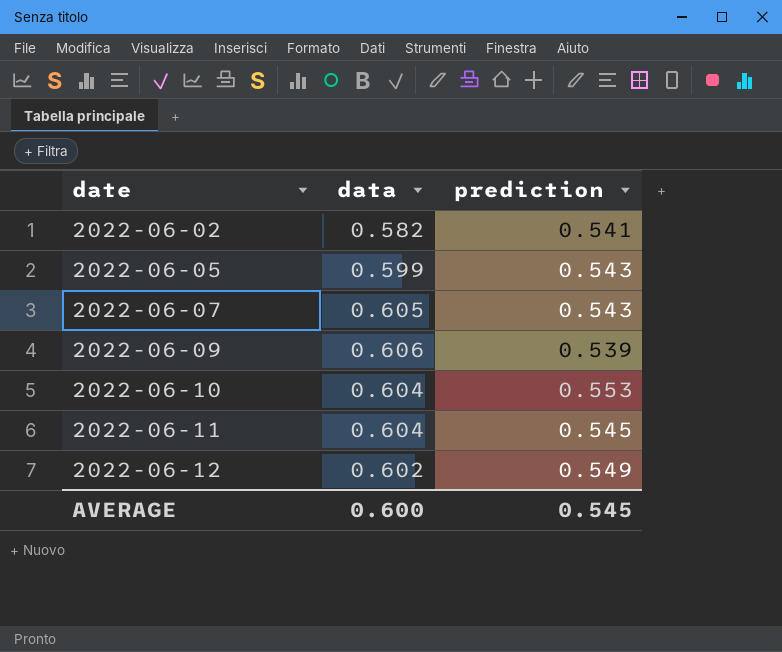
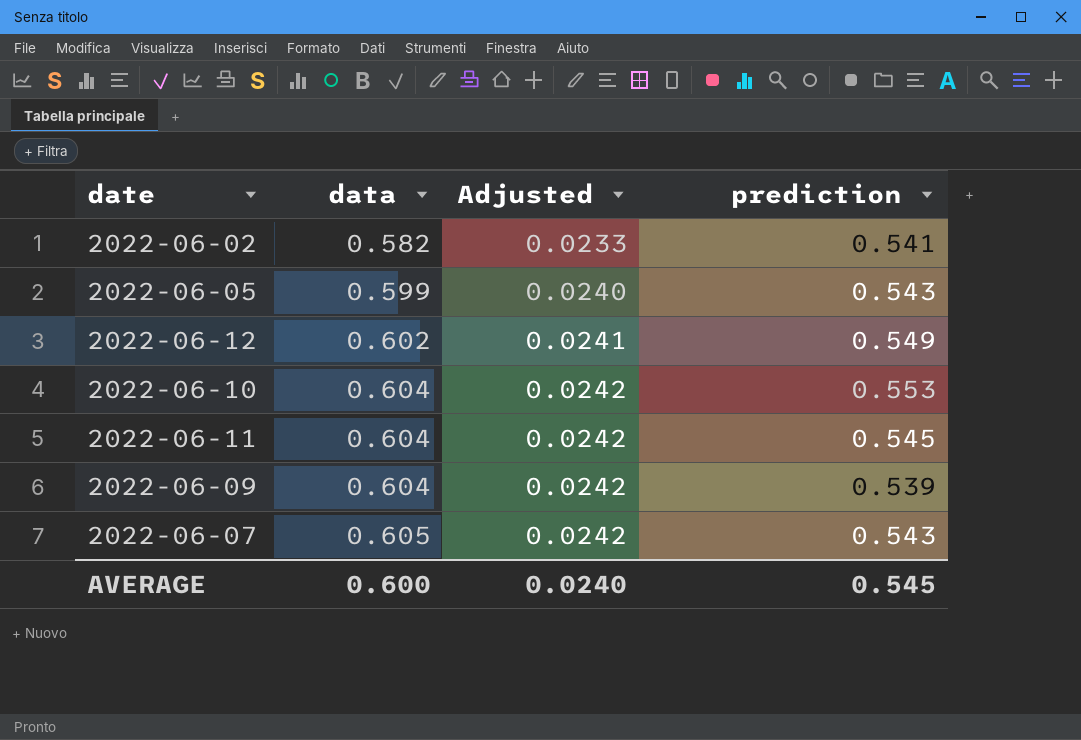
row order: date ascending -> data ascending
column Adjusted | formula: none -> [data] * 0.04
2022-06-09 | data: 0.606 -> 0.604

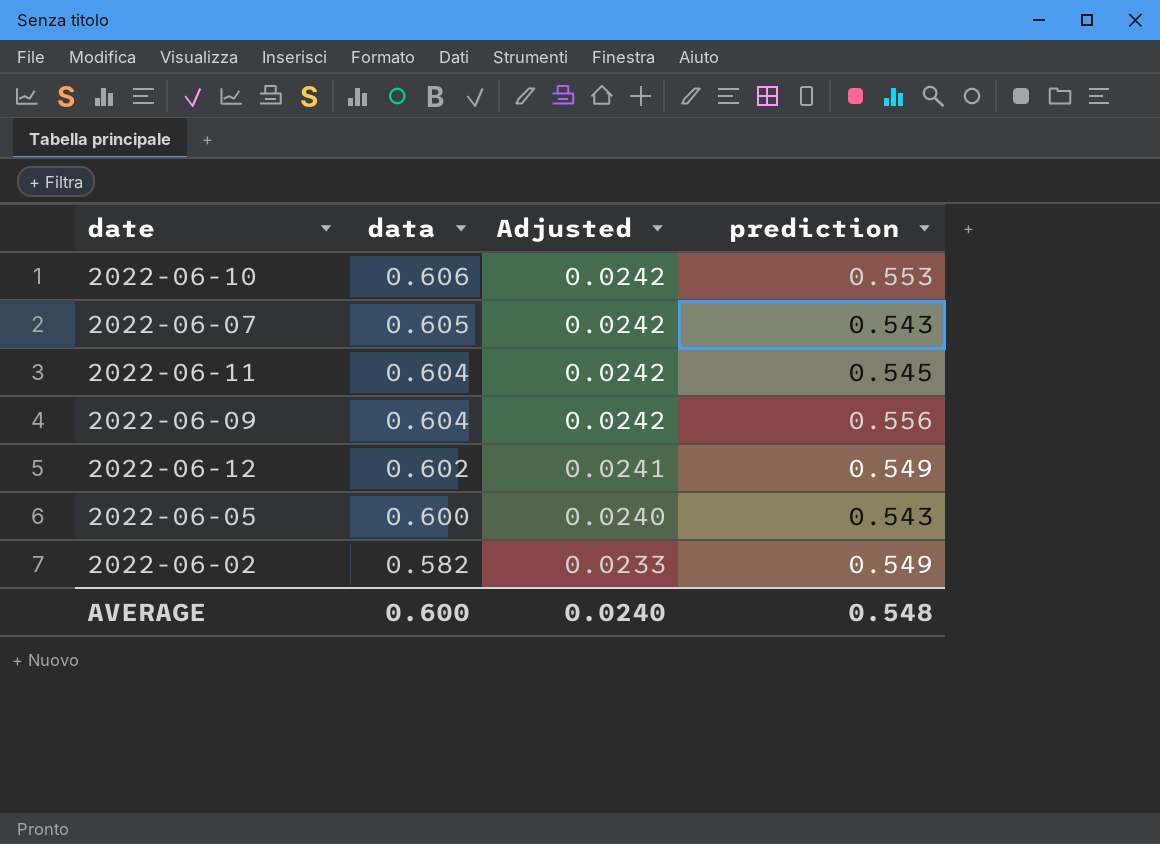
row order: data ascending -> data descending
2022-06-10 | data: 0.604 -> 0.606
2022-06-09 | prediction: 0.539 -> 0.556
2022-06-05 | data: 0.599 -> 0.600
2022-06-02 | prediction: 0.541 -> 0.549
AVERAGE | prediction: 0.545 -> 0.548

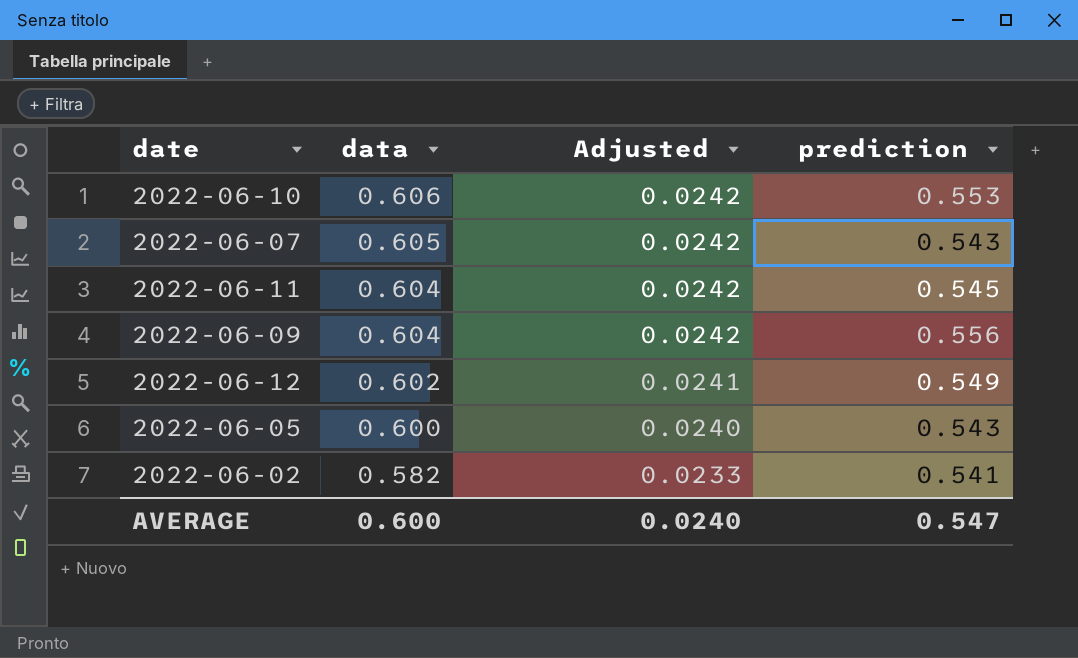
2022-06-02 | prediction: 0.549 -> 0.541
AVERAGE | prediction: 0.548 -> 0.547

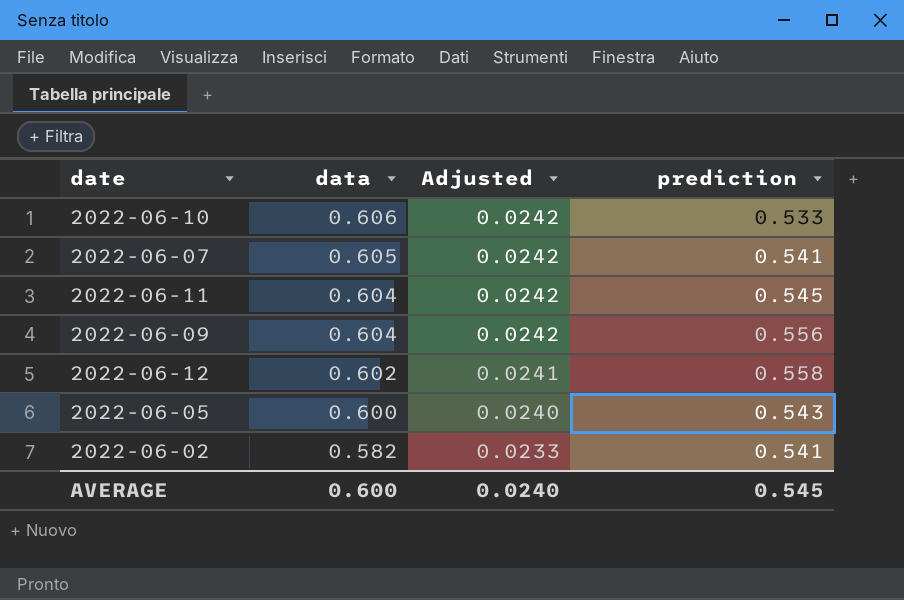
2022-06-10 | prediction: 0.553 -> 0.533
2022-06-07 | prediction: 0.543 -> 0.541
2022-06-12 | prediction: 0.549 -> 0.558
AVERAGE | prediction: 0.547 -> 0.545

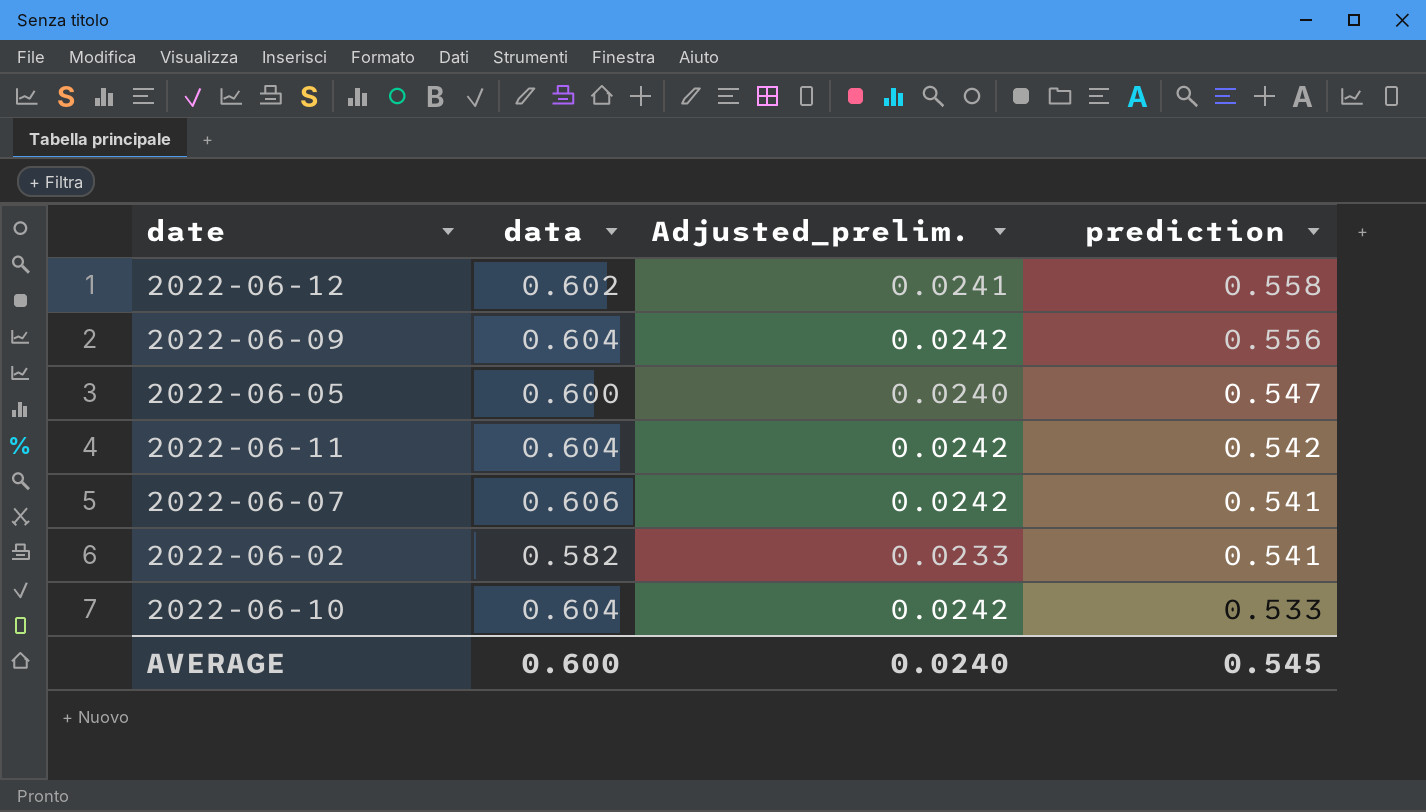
row order: data descending -> prediction descending
column name: Adjusted -> Adjusted_prelim.
2022-06-05 | prediction: 0.543 -> 0.547
2022-06-11 | prediction: 0.545 -> 0.542
2022-06-07 | data: 0.605 -> 0.606
2022-06-10 | data: 0.606 -> 0.604

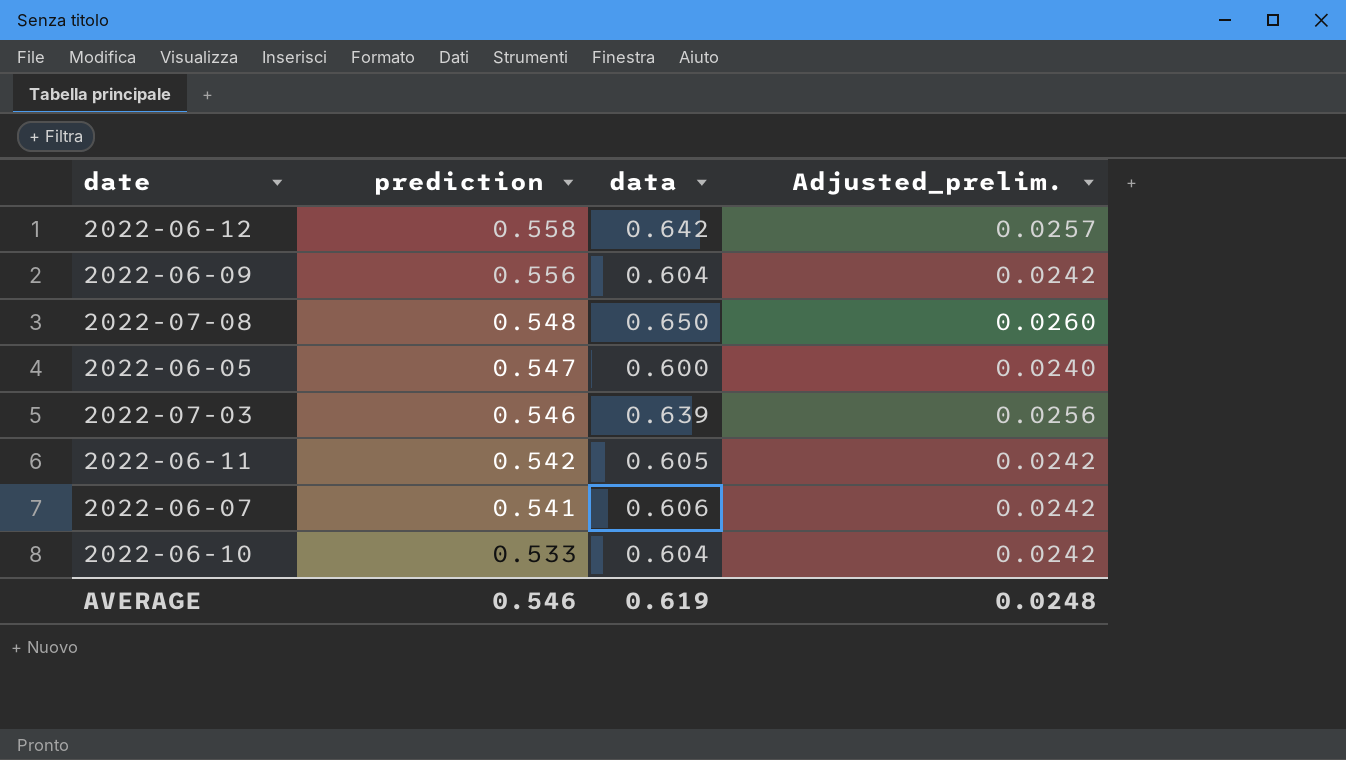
column prediction | position: 4 -> 2
row 2022-06-02: 0.582 | 0.0233 | 0.541 -> none
2022-06-12 | data: 0.602 -> 0.642
2022-06-12 | Adjusted_prelim.: 0.0241 -> 0.0257
row 2022-07-08: none -> 0.548 | 0.650 | 0.0260
row 2022-07-03: none -> 0.546 | 0.639 | 0.0256
2022-06-11 | data: 0.604 -> 0.605
AVERAGE | prediction: 0.545 -> 0.546
AVERAGE | data: 0.600 -> 0.619
AVERAGE | Adjusted_prelim.: 0.0240 -> 0.0248

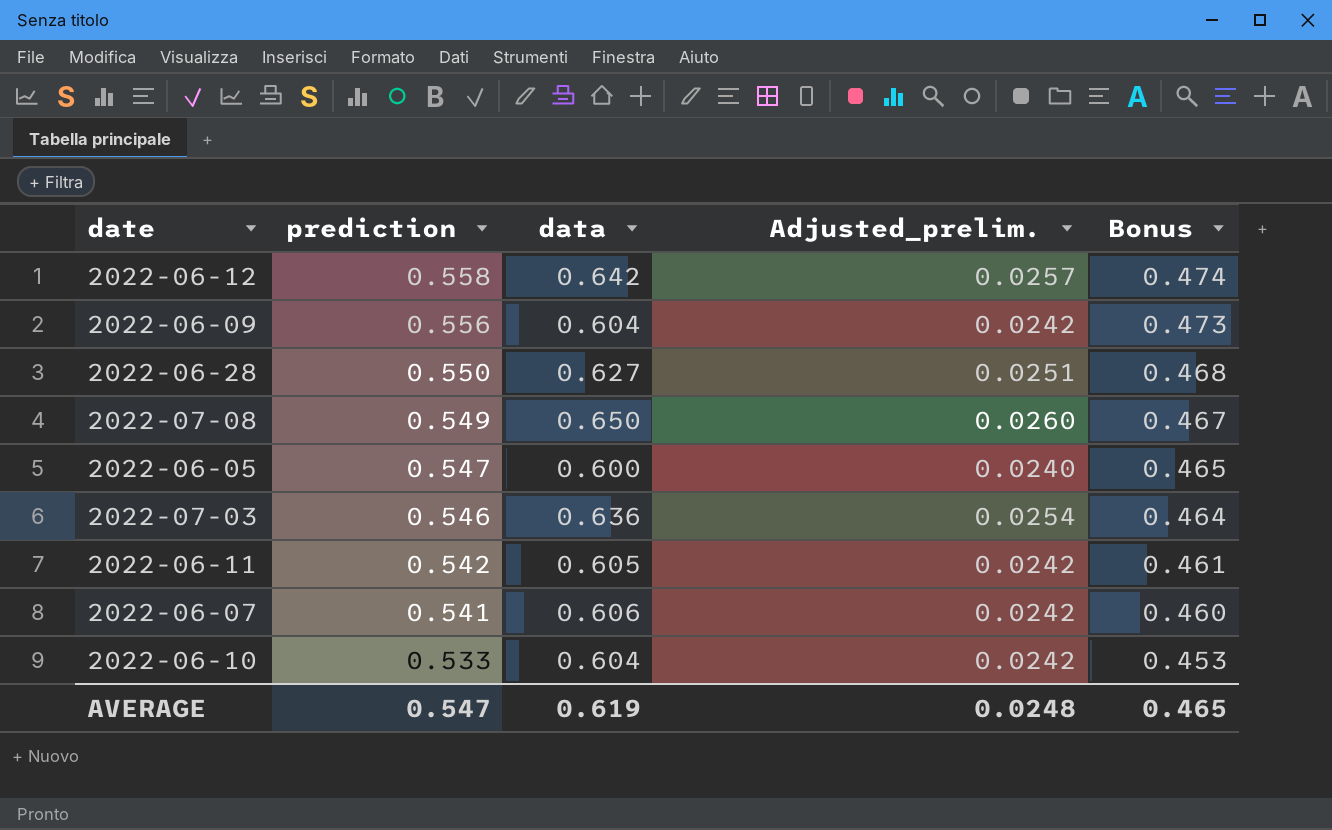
column Bonus | formula: none -> [prediction] * 0.85
row 2022-06-28: none -> 0.550 | 0.627 | 0.0251 | 0.468
2022-07-08 | prediction: 0.548 -> 0.549
2022-07-03 | data: 0.639 -> 0.636
2022-07-03 | Adjusted_prelim.: 0.0256 -> 0.0254
AVERAGE | prediction: 0.546 -> 0.547

